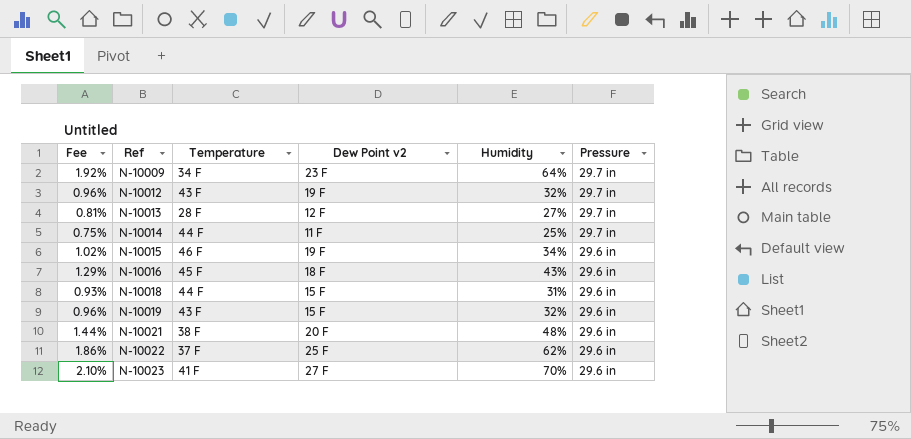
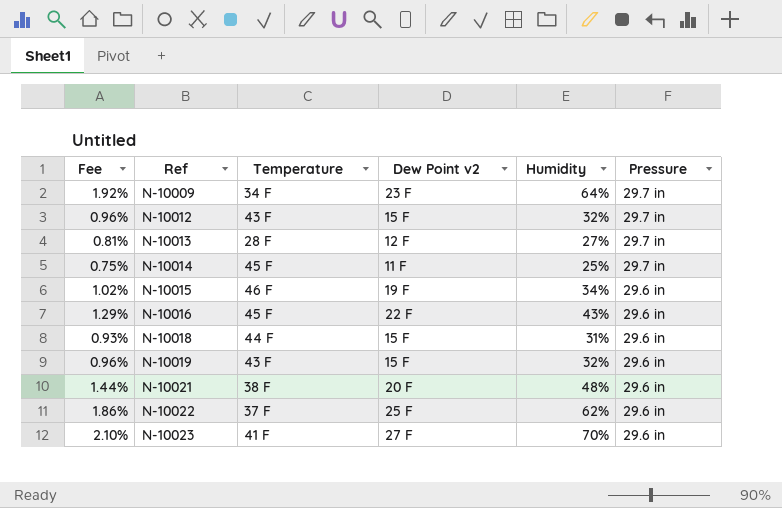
N-10012 | Dew Point v2: 19 F -> 15 F
N-10014 | Temperature: 44 F -> 45 F
N-10016 | Dew Point v2: 18 F -> 22 F

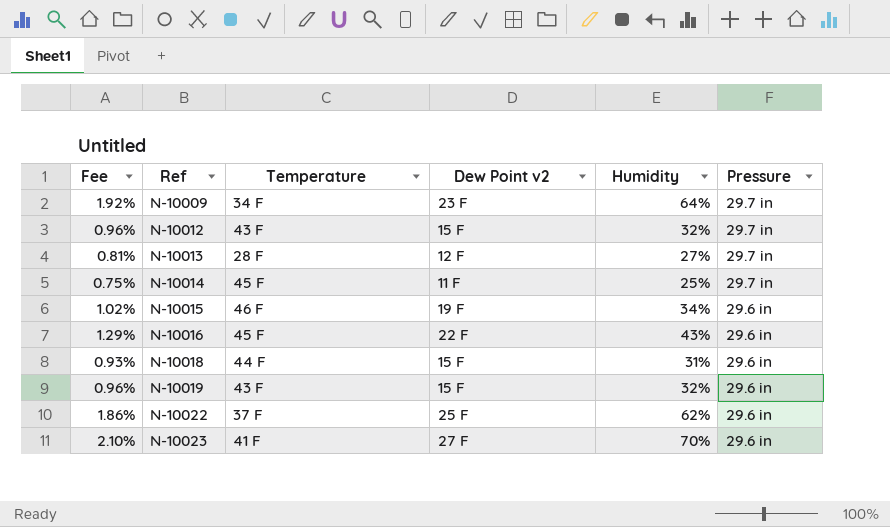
row N-10021: 1.44% | 38 F | 20 F | 48% | 29.6 in -> none

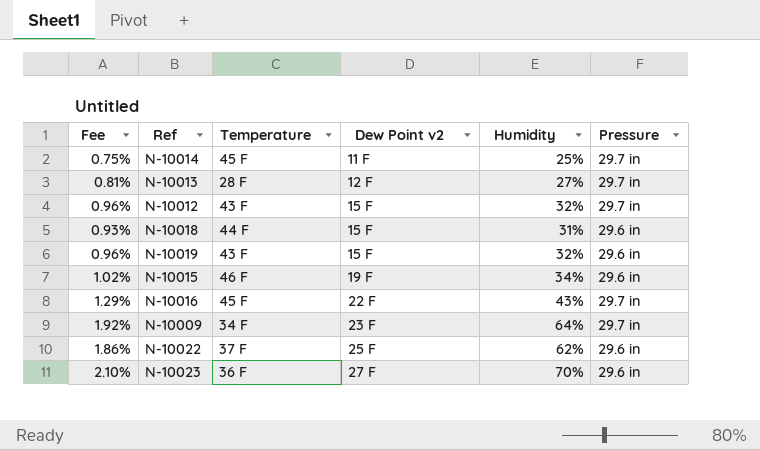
row order: Ref ascending -> Dew Point v2 ascending
N-10016 | Pressure: 29.6 in -> 29.7 in
N-10023 | Temperature: 41 F -> 36 F

